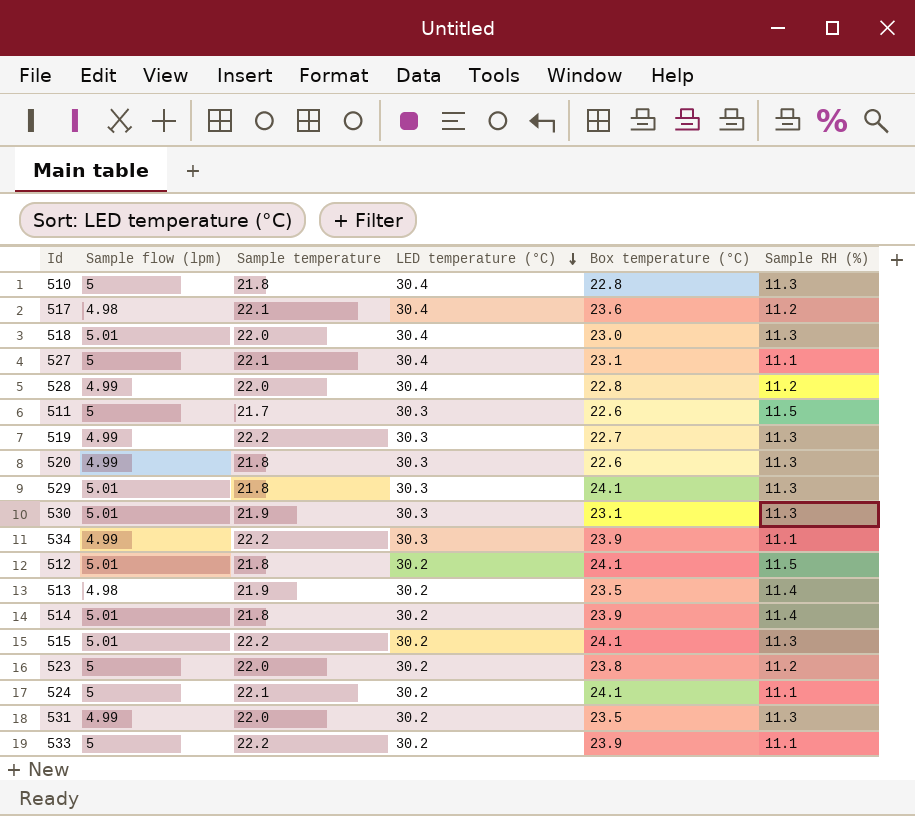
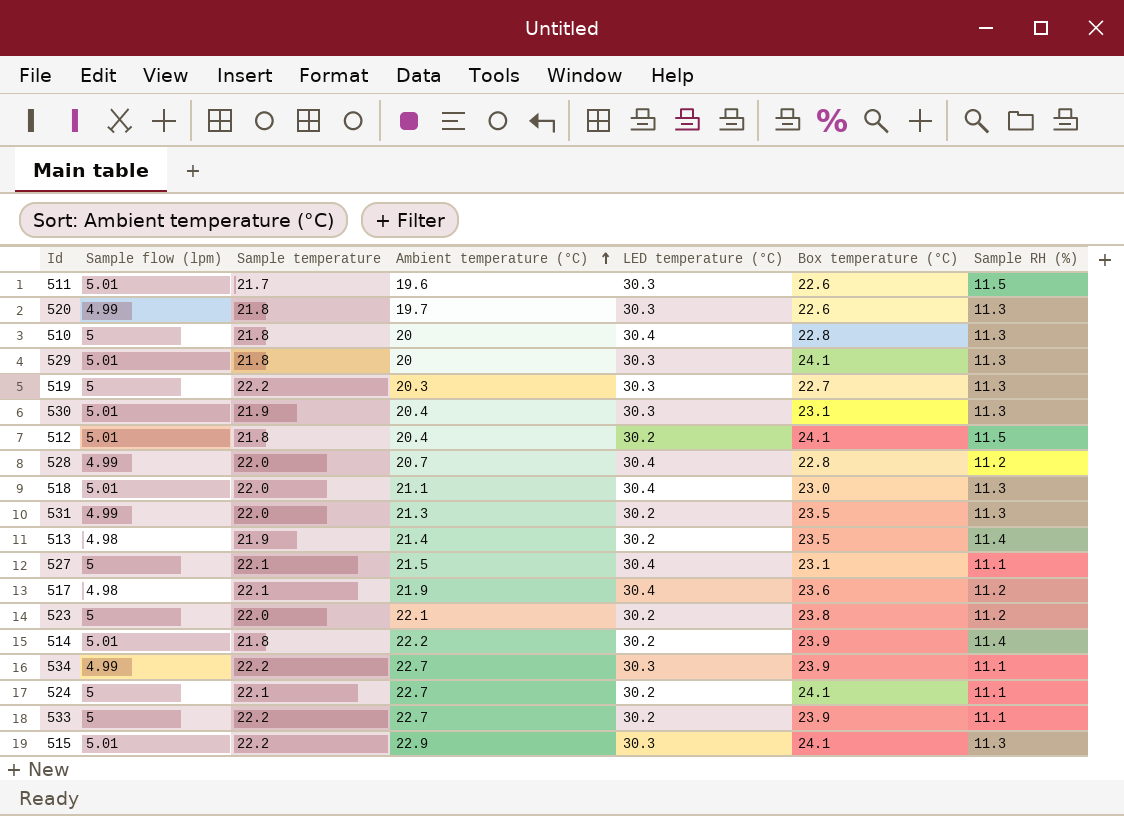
row order: LED temperature (°C) descending -> Ambient temperature (°C) ascending
column Ambient temperature (°C) | position: none -> 4
511 | Sample flow (lpm): 5 -> 5.01
519 | Sample flow (lpm): 4.99 -> 5
515 | LED temperature (°C): 30.2 -> 30.3

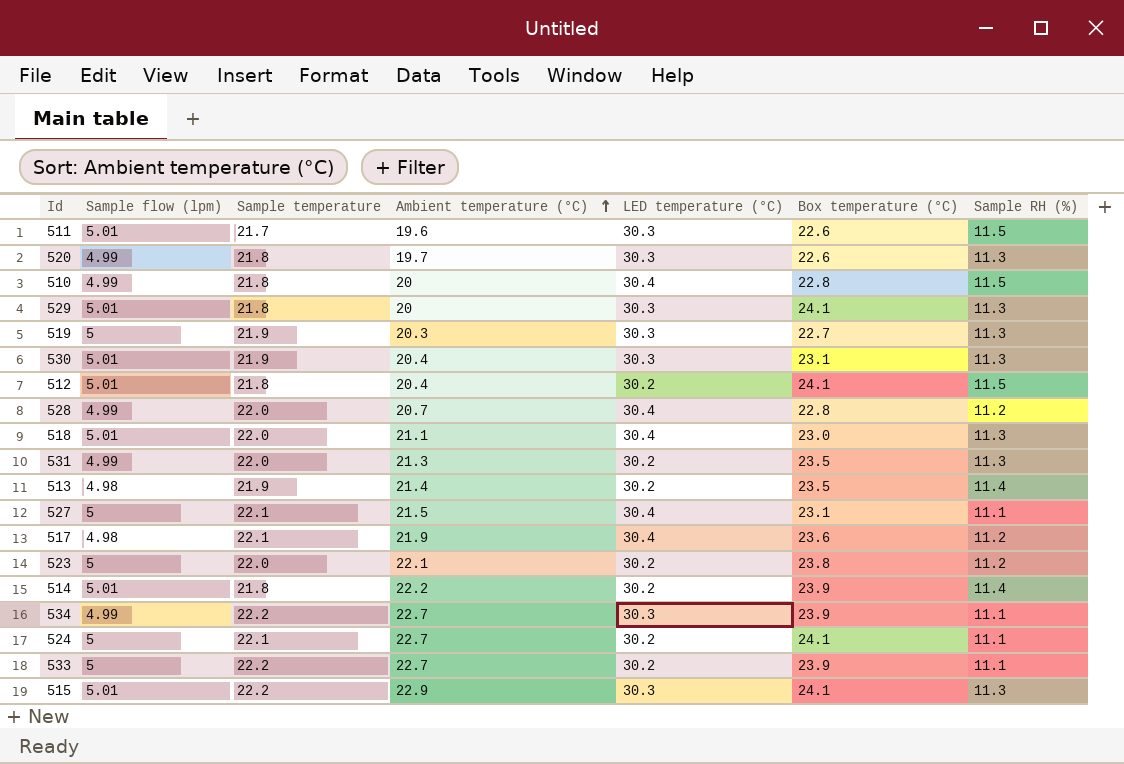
510 | Sample flow (lpm): 5 -> 4.99
510 | Sample RH (%): 11.3 -> 11.5
519 | Sample temperature: 22.2 -> 21.9

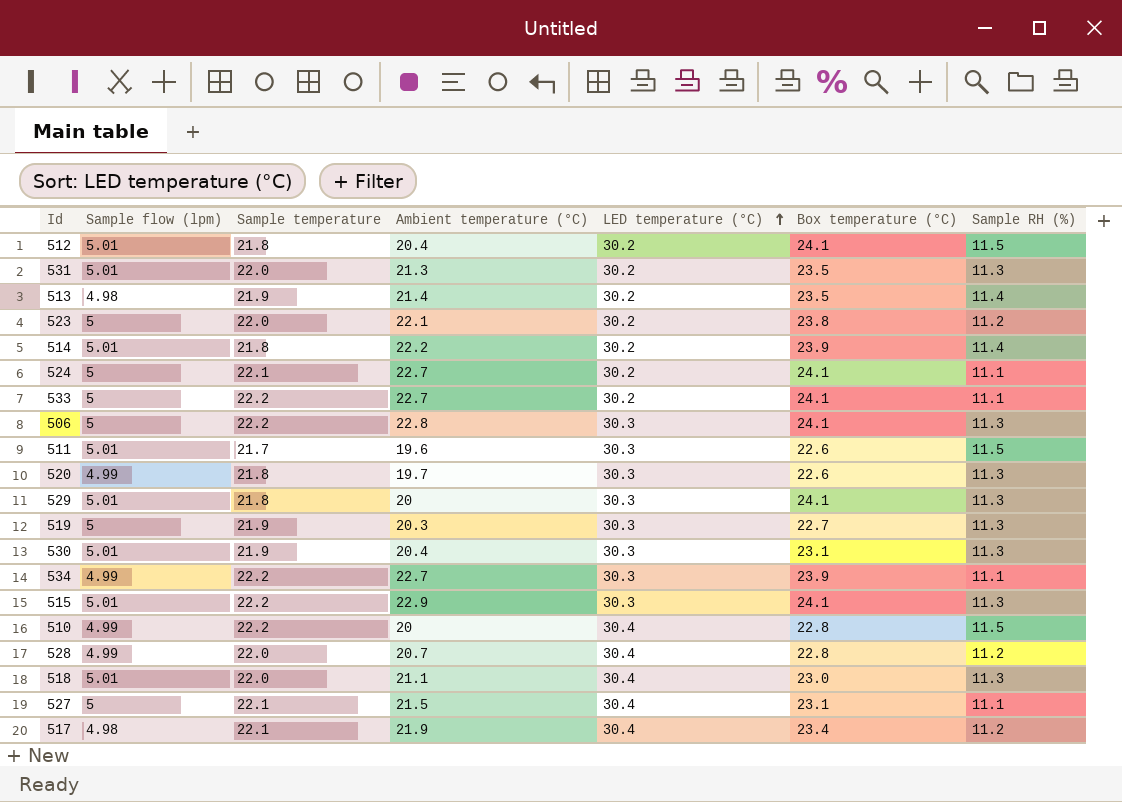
row order: Ambient temperature (°C) ascending -> LED temperature (°C) ascending
531 | Sample flow (lpm): 4.99 -> 5.01
533 | Box temperature (°C): 23.9 -> 24.1
row 506: none -> 5 | 22.2 | 22.8 | 30.3 | 24.1 | 11.3
510 | Sample temperature: 21.8 -> 22.2
517 | Box temperature (°C): 23.6 -> 23.4

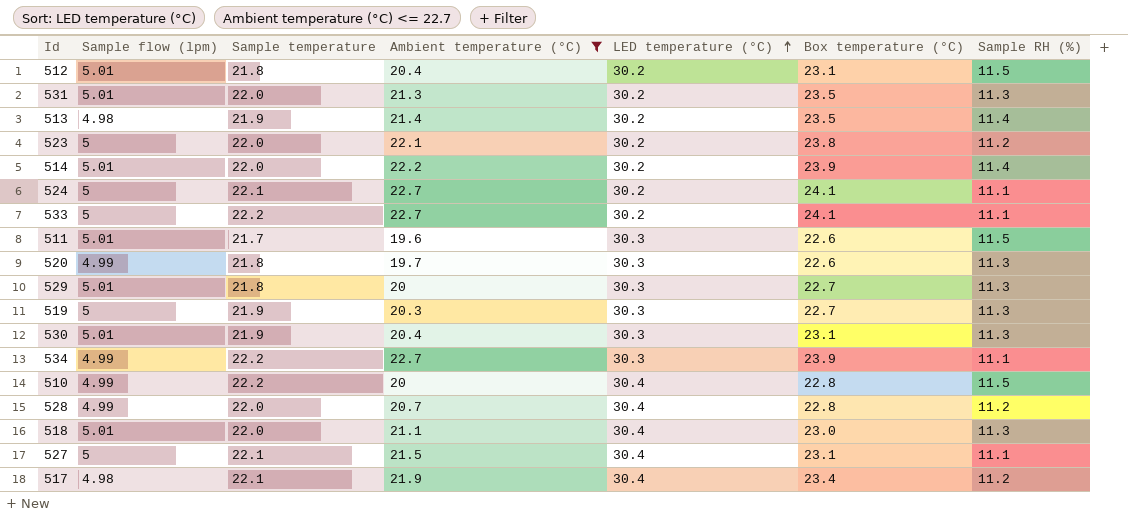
filter: none -> Ambient temperature (°C) <= 22.7
512 | Box temperature (°C): 24.1 -> 23.1
514 | Sample temperature: 21.8 -> 22.0
529 | Box temperature (°C): 24.1 -> 22.7

